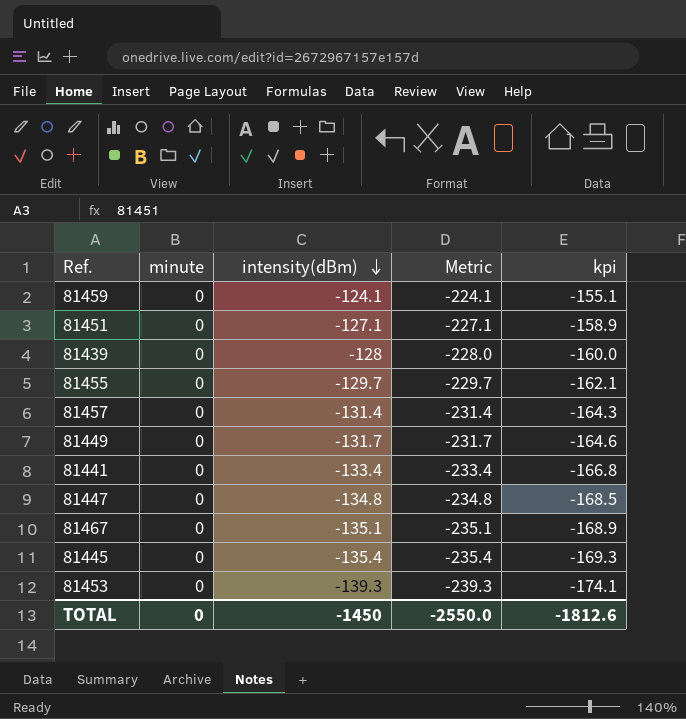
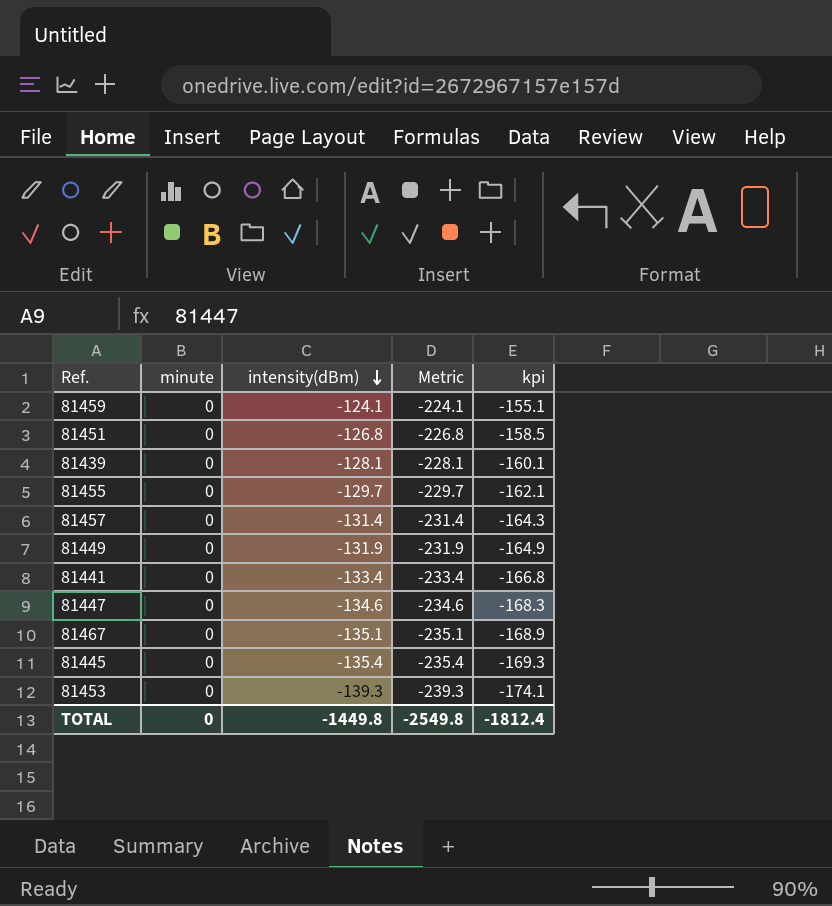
81451 | intensity(dBm): -127.1 -> -126.8
81451 | Metric: -227.1 -> -226.8
81451 | kpi: -158.9 -> -158.5
81439 | intensity(dBm): -128 -> -128.1
81439 | Metric: -228.0 -> -228.1
81439 | kpi: -160.0 -> -160.1
81449 | intensity(dBm): -131.7 -> -131.9
81449 | Metric: -231.7 -> -231.9
81449 | kpi: -164.6 -> -164.9
81447 | intensity(dBm): -134.8 -> -134.6
81447 | Metric: -234.8 -> -234.6
81447 | kpi: -168.5 -> -168.3
TOTAL | intensity(dBm): -1450 -> -1449.8
TOTAL | Metric: -2550.0 -> -2549.8
TOTAL | kpi: -1812.6 -> -1812.4

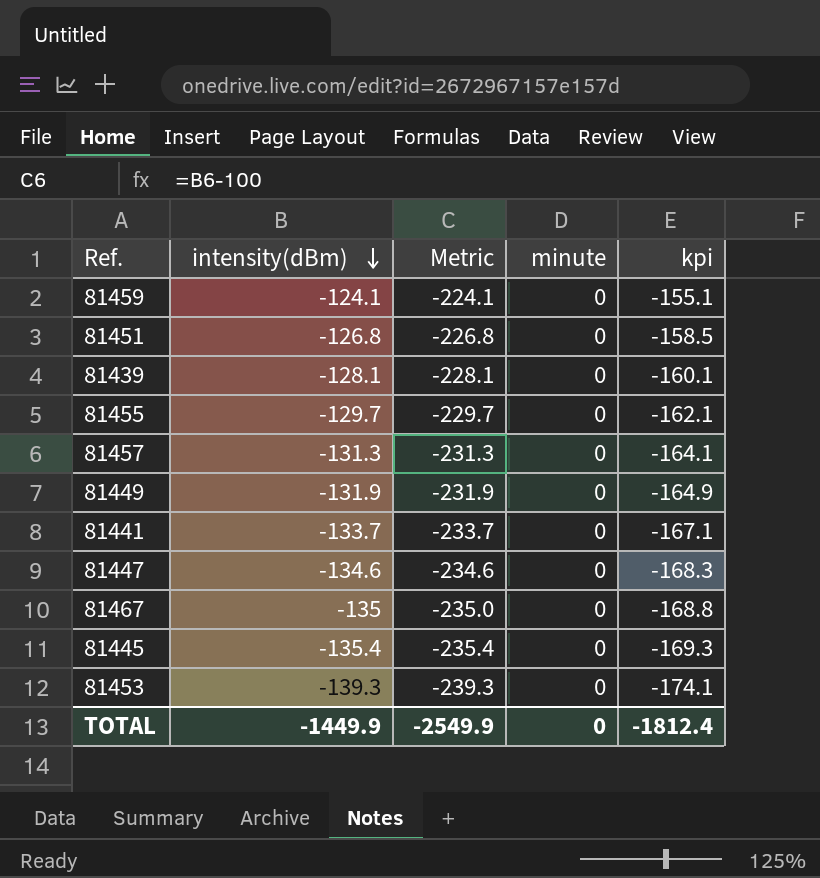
column minute | position: 2 -> 4
81457 | intensity(dBm): -131.4 -> -131.3
81457 | Metric: -231.4 -> -231.3
81457 | kpi: -164.3 -> -164.1
81441 | intensity(dBm): -133.4 -> -133.7
81441 | Metric: -233.4 -> -233.7
81441 | kpi: -166.8 -> -167.1
81467 | intensity(dBm): -135.1 -> -135
81467 | Metric: -235.1 -> -235.0
81467 | kpi: -168.9 -> -168.8
TOTAL | intensity(dBm): -1449.8 -> -1449.9
TOTAL | Metric: -2549.8 -> -2549.9

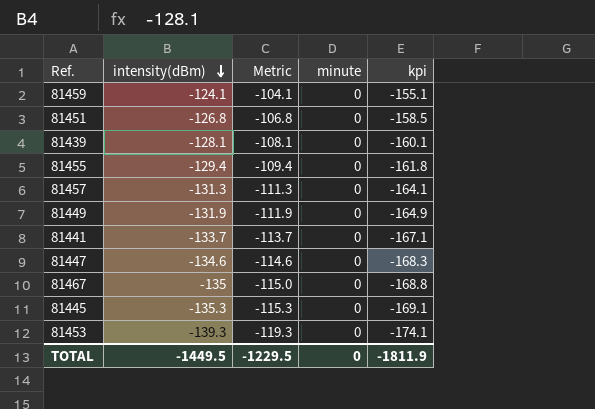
column Metric | formula: [intensity(dBm)] - 100 -> [intensity(dBm)] + 20
81455 | intensity(dBm): -129.7 -> -129.4
81455 | kpi: -162.1 -> -161.8
81445 | intensity(dBm): -135.4 -> -135.3
81445 | kpi: -169.3 -> -169.1
TOTAL | intensity(dBm): -1449.9 -> -1449.5
TOTAL | Metric: -2549.9 -> -1229.5
TOTAL | kpi: -1812.4 -> -1811.9

